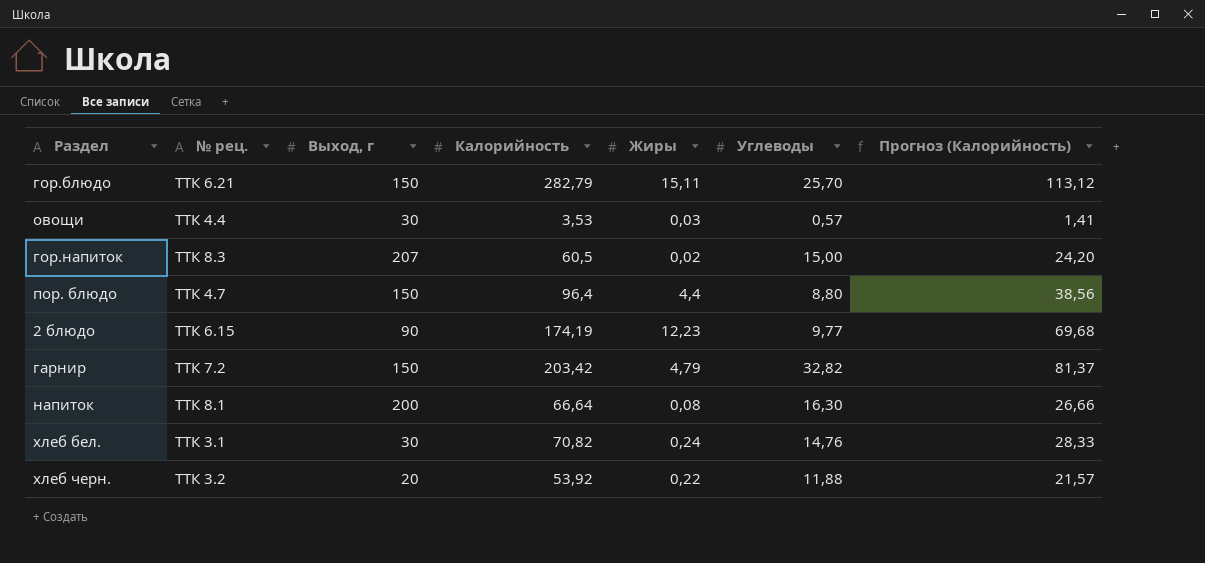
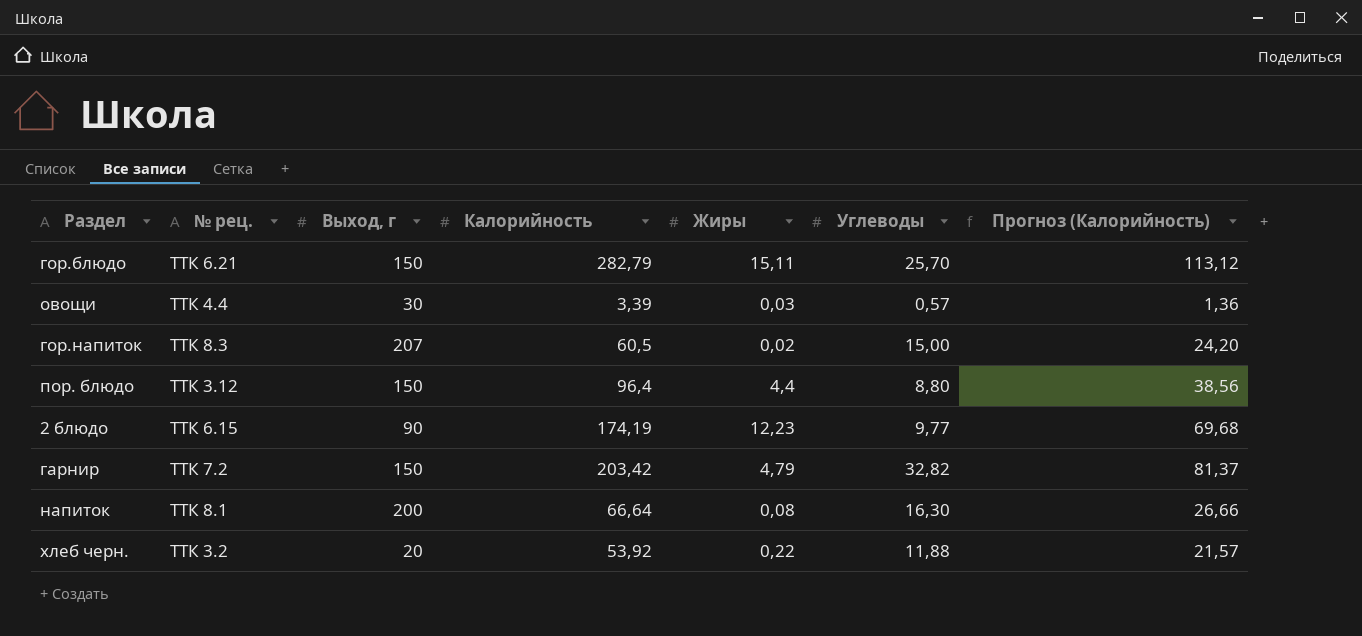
row хлеб бел.: ТТК 3.1 | 30 | 70,82 | 0,24 | 14,76 | 28,33 -> none
овощи | Калорийность: 3,53 -> 3,39
овощи | Прогноз (Калорийность): 1,41 -> 1,36
пор. блюдо | № рец.: ТТК 4.7 -> ТТК 3.12

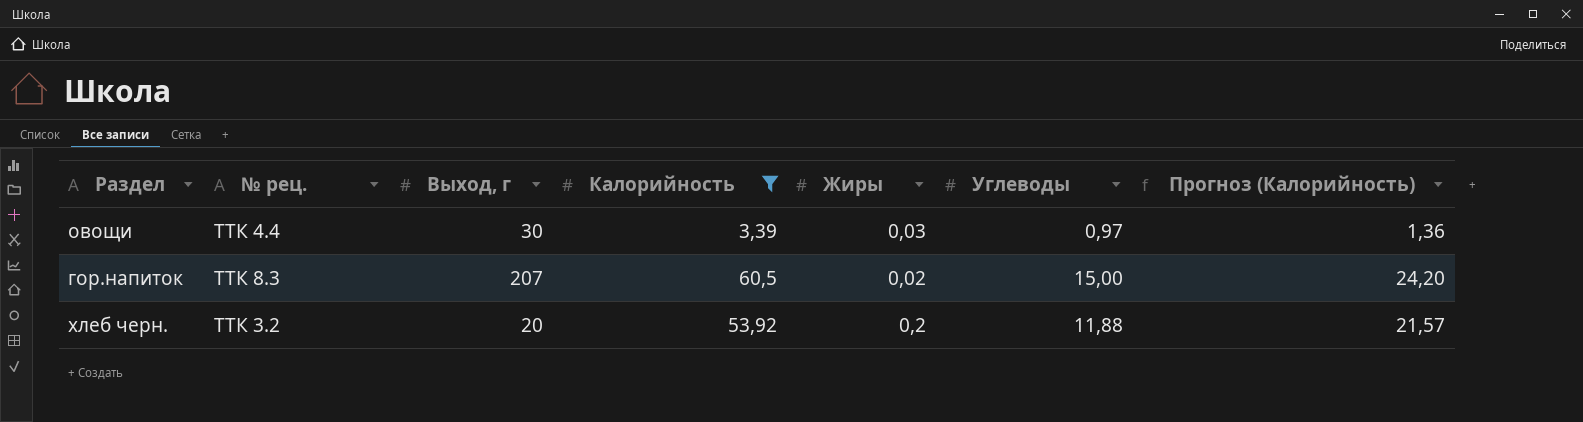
filter: none -> Калорийность <= 60,5
овощи | Углеводы: 0,57 -> 0,97
хлеб черн. | Жиры: 0,22 -> 0,2

